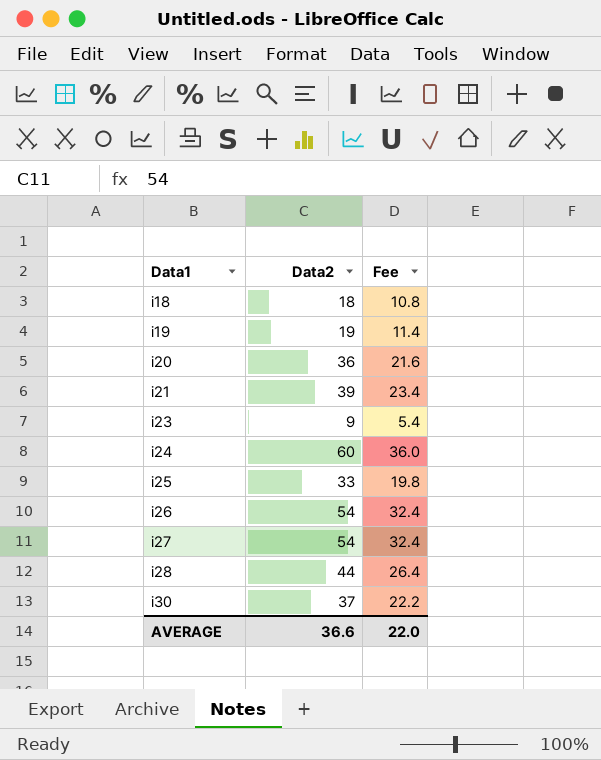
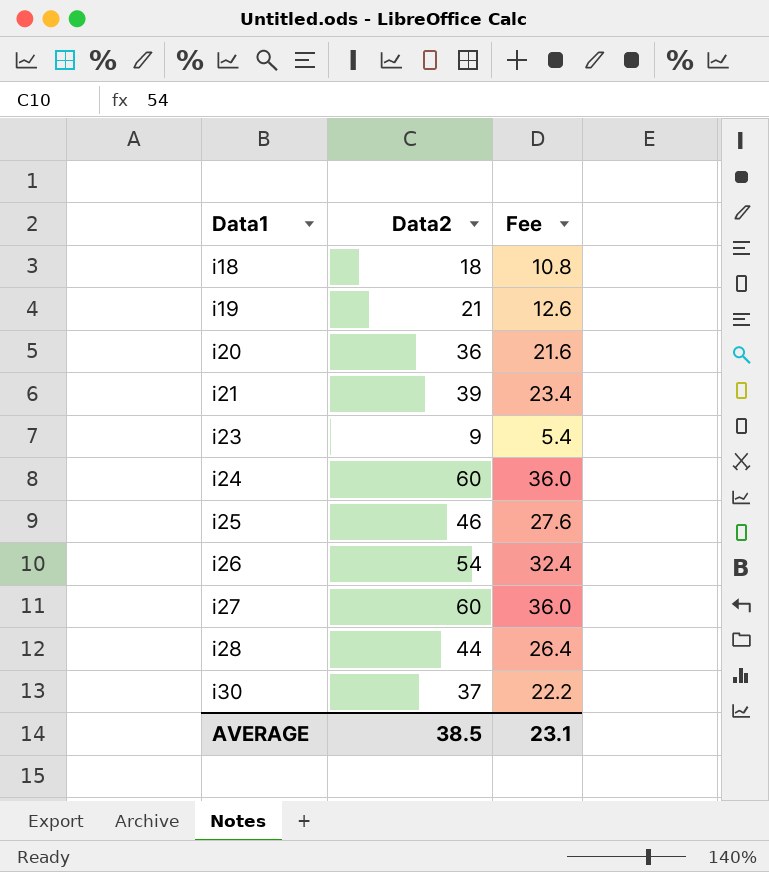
i19 | Data2: 19 -> 21
i19 | Fee: 11.4 -> 12.6
i25 | Data2: 33 -> 46
i25 | Fee: 19.8 -> 27.6
i27 | Data2: 54 -> 60
i27 | Fee: 32.4 -> 36.0
AVERAGE | Data2: 36.6 -> 38.5
AVERAGE | Fee: 22.0 -> 23.1

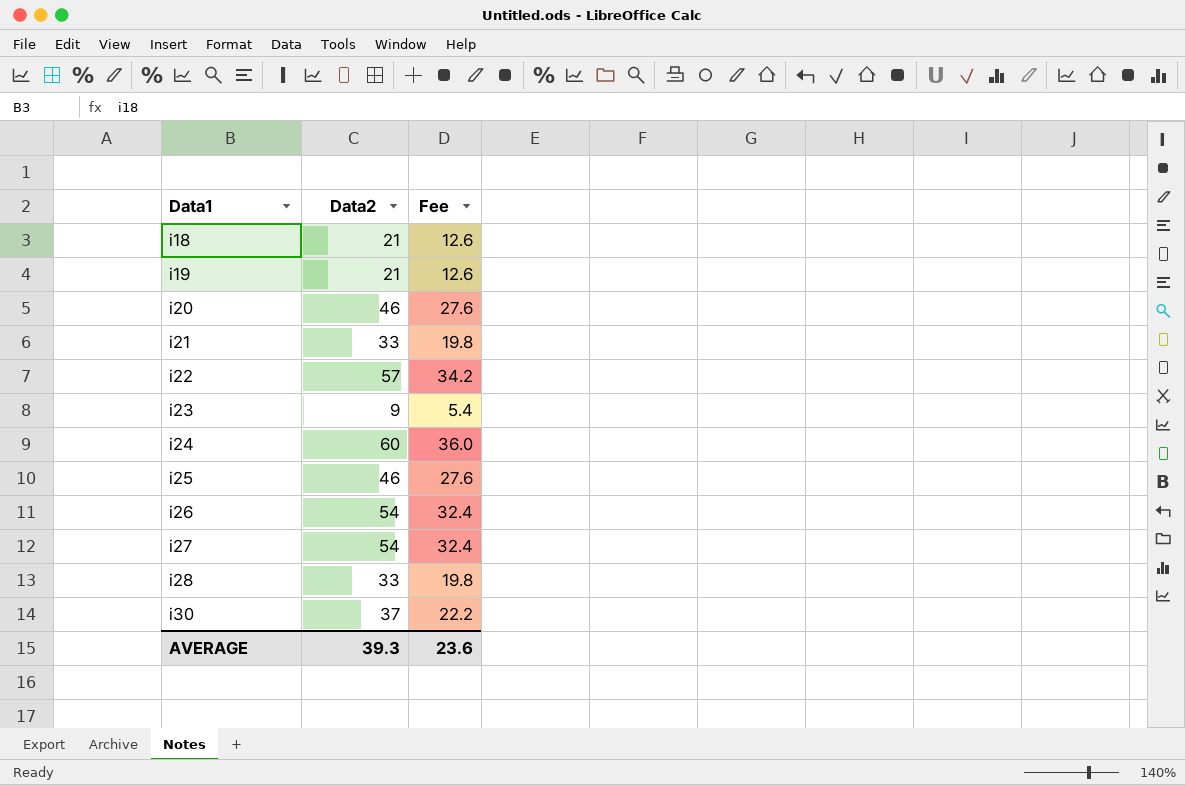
i18 | Data2: 18 -> 21
i18 | Fee: 10.8 -> 12.6
i20 | Data2: 36 -> 46
i20 | Fee: 21.6 -> 27.6
i21 | Data2: 39 -> 33
i21 | Fee: 23.4 -> 19.8
row i22: none -> 57 | 34.2
i27 | Data2: 60 -> 54
i27 | Fee: 36.0 -> 32.4
i28 | Data2: 44 -> 33
i28 | Fee: 26.4 -> 19.8
AVERAGE | Data2: 38.5 -> 39.3
AVERAGE | Fee: 23.1 -> 23.6

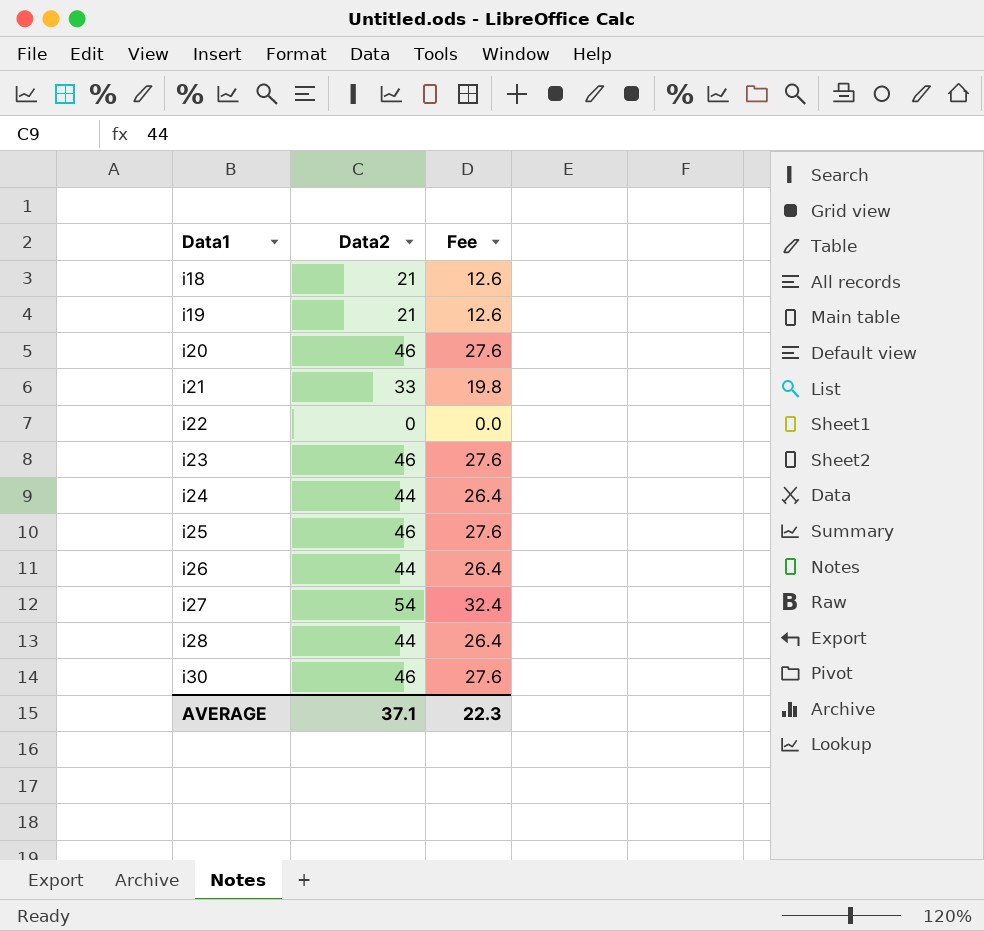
i22 | Data2: 57 -> 0
i22 | Fee: 34.2 -> 0.0
i23 | Data2: 9 -> 46
i23 | Fee: 5.4 -> 27.6
i24 | Data2: 60 -> 44
i24 | Fee: 36.0 -> 26.4
i26 | Data2: 54 -> 44
i26 | Fee: 32.4 -> 26.4
i28 | Data2: 33 -> 44
i28 | Fee: 19.8 -> 26.4
i30 | Data2: 37 -> 46
i30 | Fee: 22.2 -> 27.6
AVERAGE | Data2: 39.3 -> 37.1
AVERAGE | Fee: 23.6 -> 22.3

